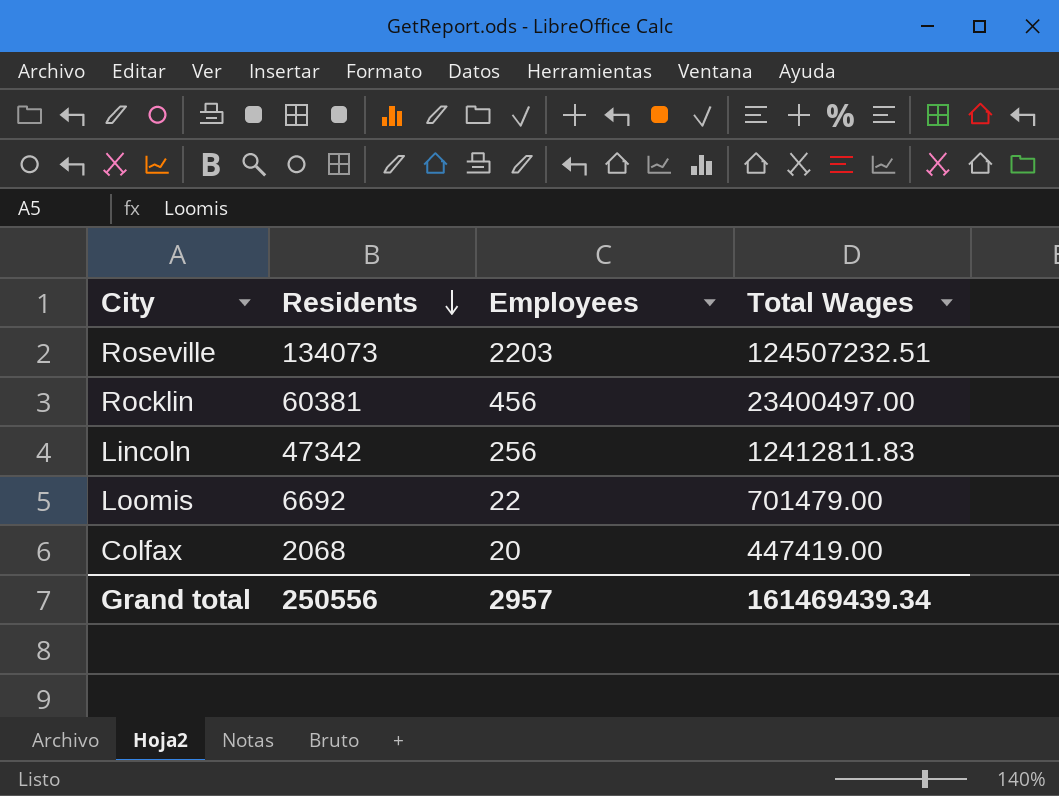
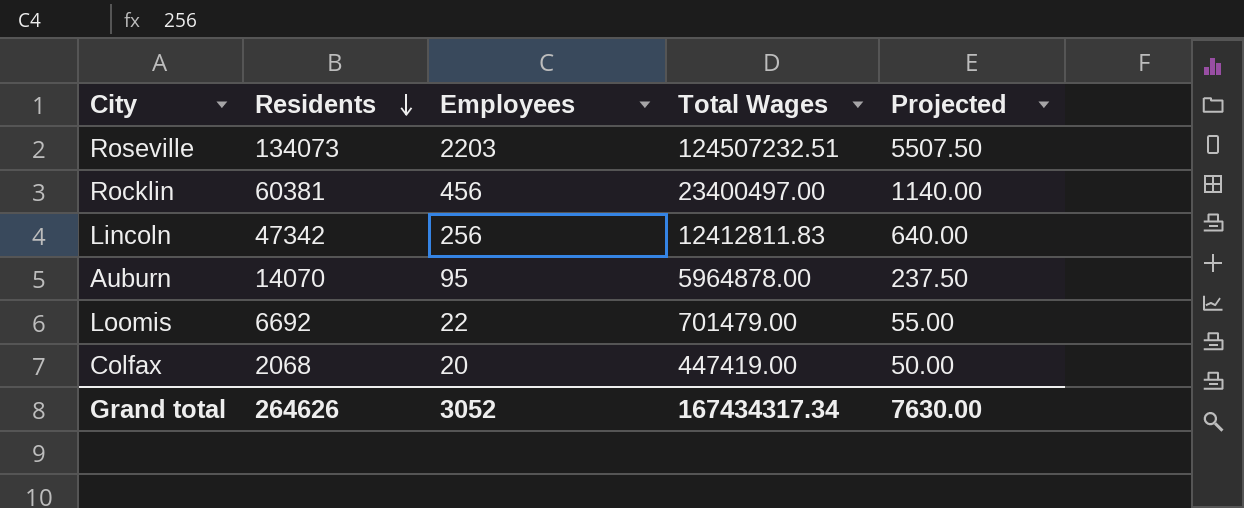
column Projected | formula: none -> [Employees] * 2.5
row Auburn: none -> 14070 | 95 | 5964878.00 | 237.50
Grand total | Residents: 250556 -> 264626
Grand total | Employees: 2957 -> 3052
Grand total | Total Wages: 161469439.34 -> 167434317.34

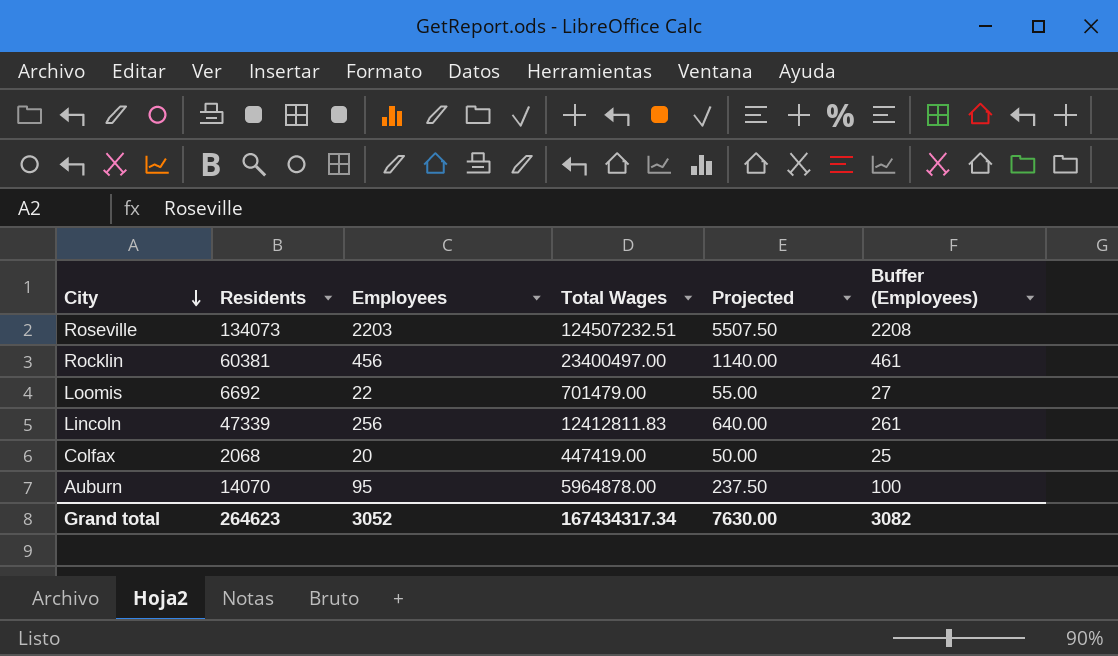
row order: Residents descending -> City descending
column Buffer (Employees) | formula: none -> [Employees] + 5
Lincoln | Residents: 47342 -> 47339
Grand total | Residents: 264626 -> 264623

